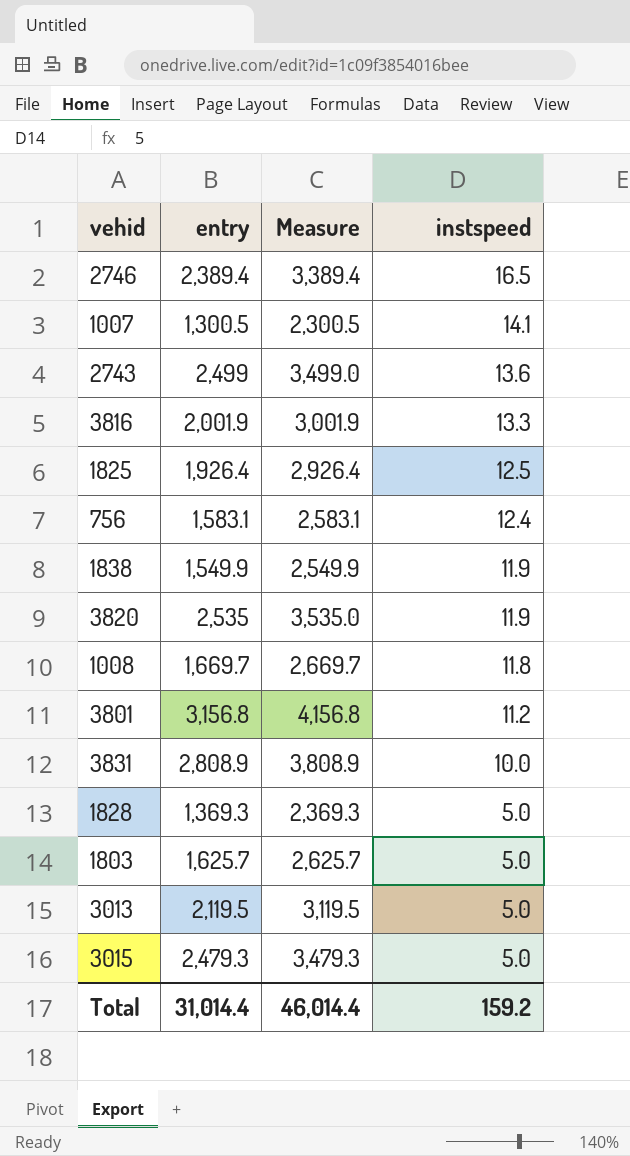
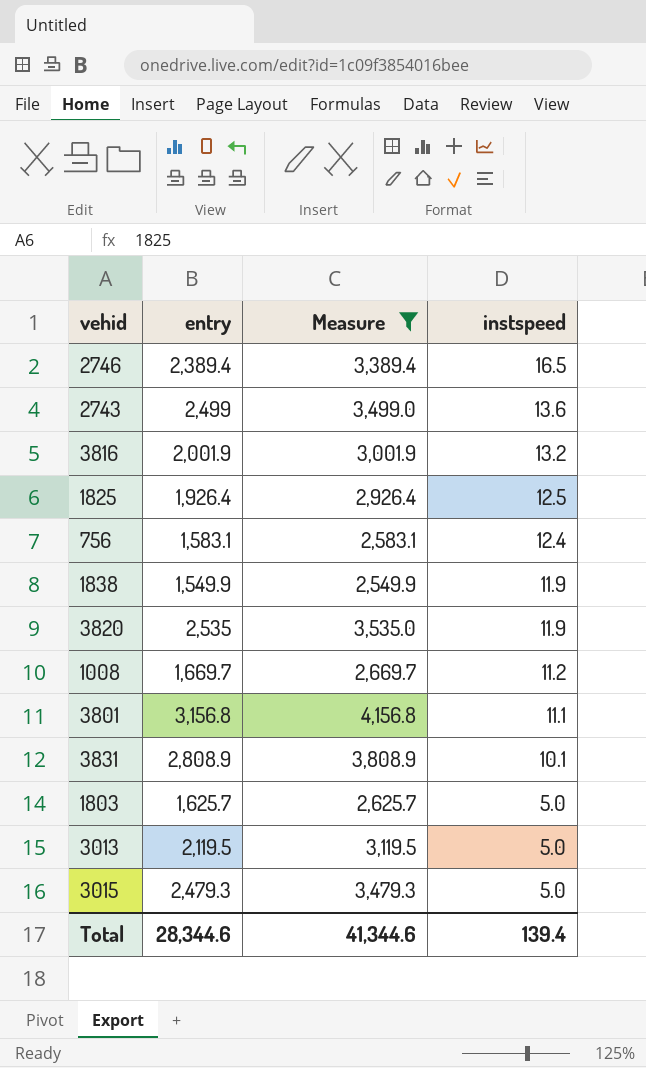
filter: none -> Measure >= 2,549.9
3816 | instspeed: 13.3 -> 13.2
1008 | instspeed: 11.8 -> 11.2
3801 | instspeed: 11.2 -> 11.1
3831 | instspeed: 10.0 -> 10.1
Total | entry: 31,014.4 -> 28,344.6
Total | Measure: 46,014.4 -> 41,344.6
Total | instspeed: 159.2 -> 139.4

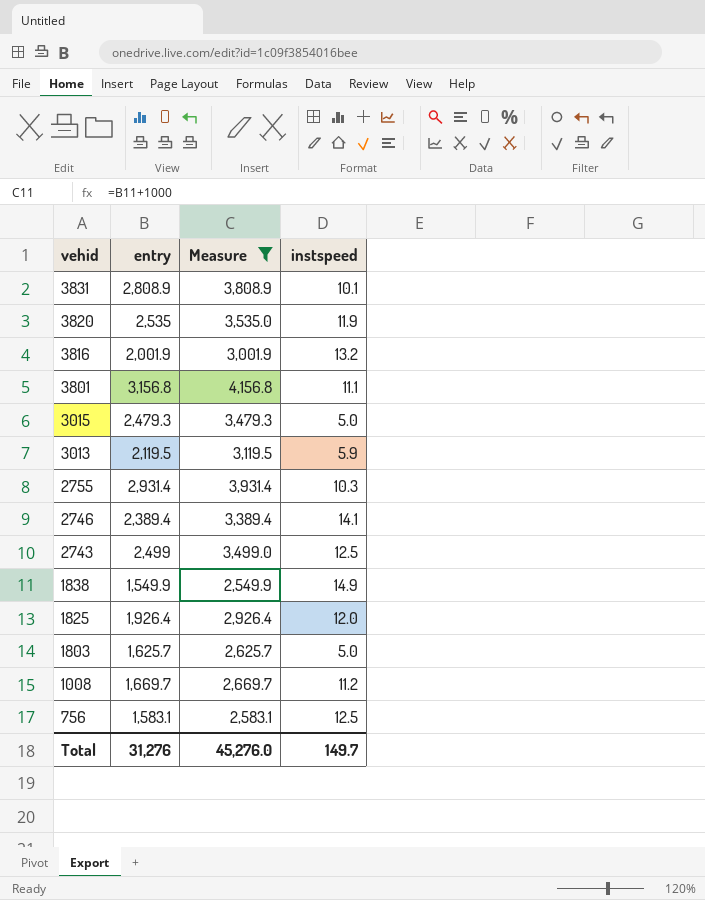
row order: instspeed descending -> vehid descending
3013 | instspeed: 5.0 -> 5.9
row 2755: none -> 2,931.4 | 3,931.4 | 10.3
2746 | instspeed: 16.5 -> 14.1
2743 | instspeed: 13.6 -> 12.5
1838 | instspeed: 11.9 -> 14.9
1825 | instspeed: 12.5 -> 12.0
756 | instspeed: 12.4 -> 12.5
Total | entry: 28,344.6 -> 31,276
Total | Measure: 41,344.6 -> 45,276.0
Total | instspeed: 139.4 -> 149.7

